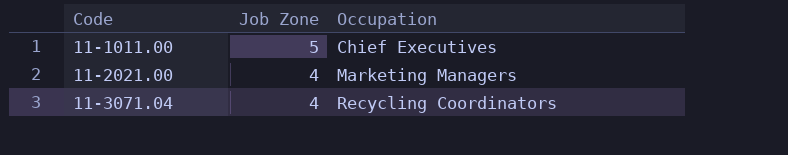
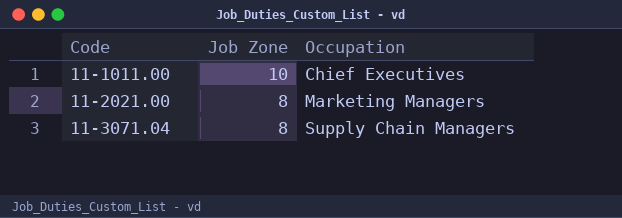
11-1011.00 | Job Zone: 5 -> 10
11-2021.00 | Job Zone: 4 -> 8
11-3071.04 | Job Zone: 4 -> 8
11-3071.04 | Occupation: Recycling Coordinators -> Supply Chain Managers

